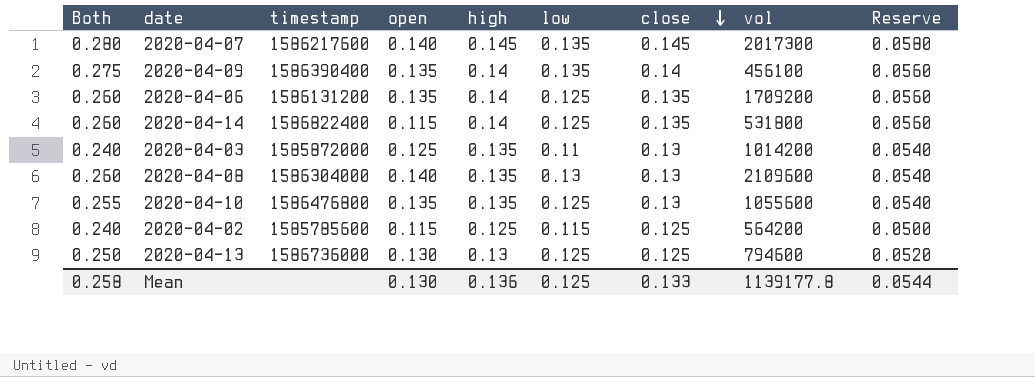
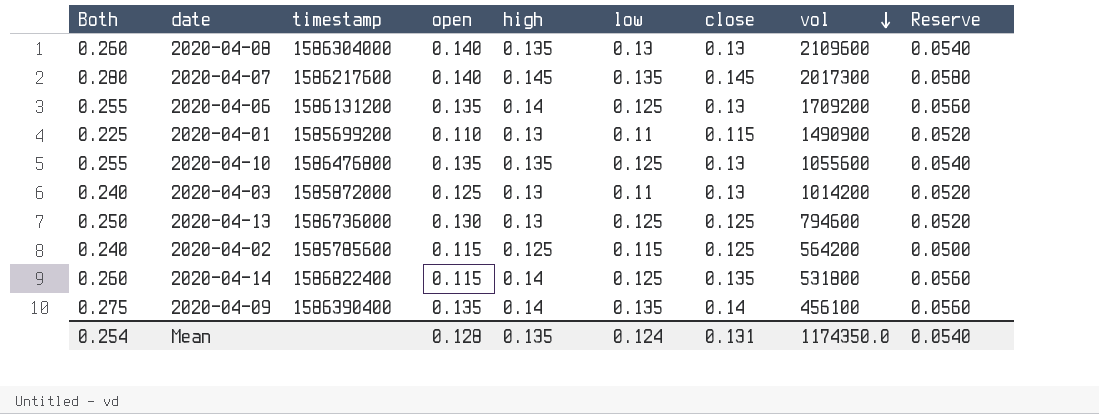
row order: close descending -> vol descending
2020-04-06 | Both: 0.260 -> 0.255
2020-04-06 | close: 0.135 -> 0.13
row 2020-04-01: none -> 0.225 | 1585699200 | 0.110 | 0.13 | 0.11 | 0.115 | 1490900 | 0.0520
2020-04-03 | high: 0.135 -> 0.13
2020-04-03 | Reserve: 0.0540 -> 0.0520
Mean | Both: 0.258 -> 0.254
Mean | open: 0.130 -> 0.128
Mean | high: 0.136 -> 0.135
Mean | low: 0.125 -> 0.124
Mean | close: 0.133 -> 0.131
Mean | vol: 1139177.8 -> 1174350.0
Mean | Reserve: 0.0544 -> 0.0540

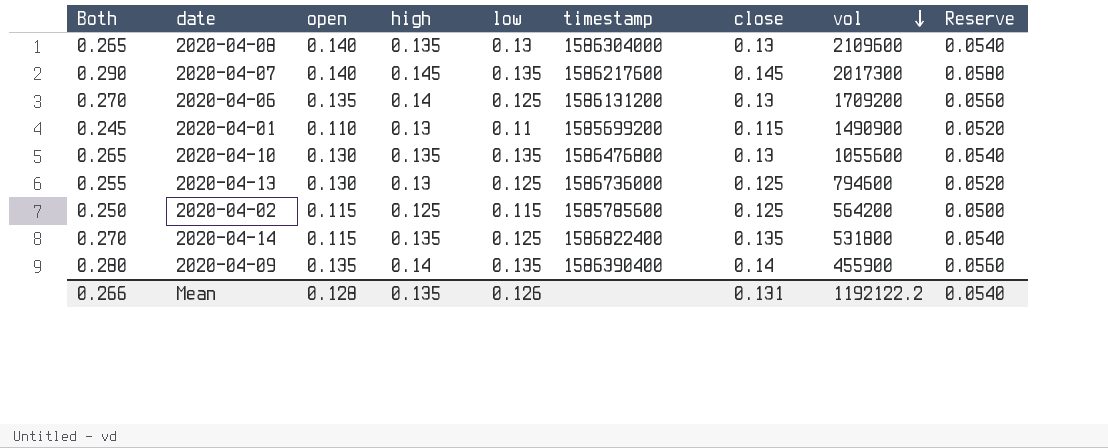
column Both | formula: [low] + [close] -> [high] + [close]
column timestamp | position: 3 -> 6
row 2020-04-03: 0.240 | 1585872000 | 0.125 | 0.13 | 0.11 | 0.13 | 1014200 | 0.0520 -> none
2020-04-10 | open: 0.135 -> 0.130
2020-04-10 | low: 0.125 -> 0.135
2020-04-14 | high: 0.14 -> 0.135
2020-04-14 | Reserve: 0.0560 -> 0.0540
2020-04-09 | vol: 456100 -> 455900
Mean | Both: 0.254 -> 0.266
Mean | low: 0.124 -> 0.126
Mean | vol: 1174350.0 -> 1192122.2

